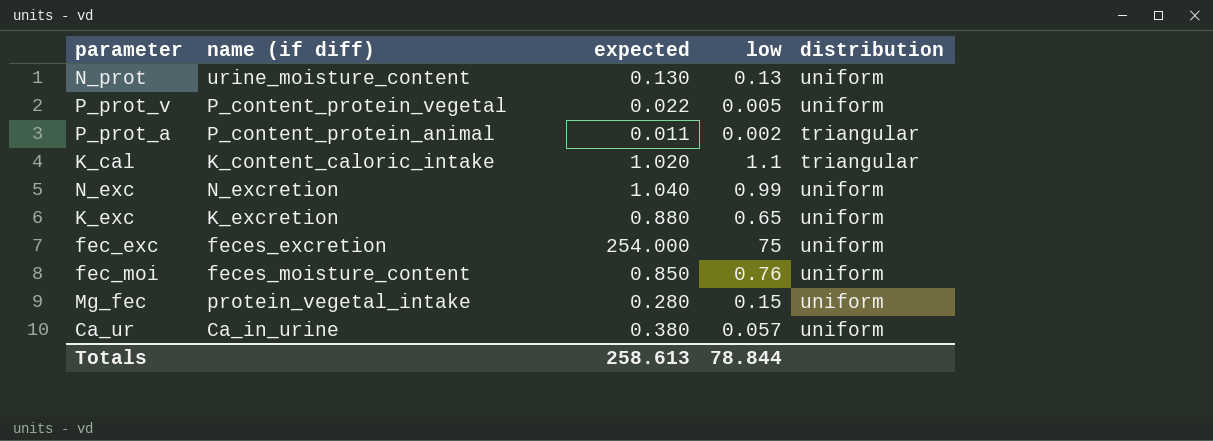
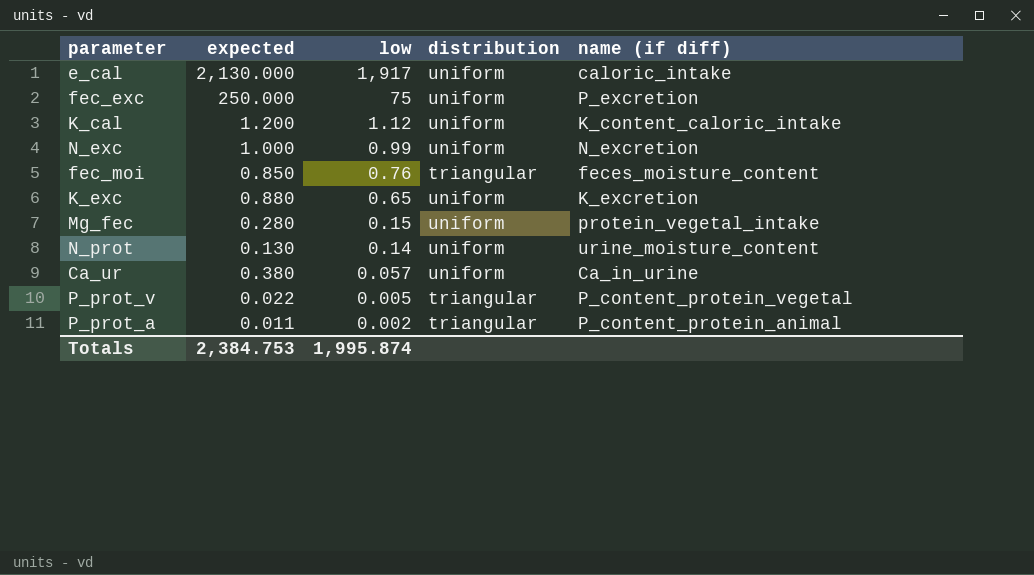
row order: none -> low descending
column name (if diff) | position: 2 -> 5
row e_cal: none -> 2,130.000 | 1,917 | uniform | caloric_intake
fec_exc | expected: 254.000 -> 250.000
fec_exc | name (if diff): feces_excretion -> P_excretion
K_cal | expected: 1.020 -> 1.200
K_cal | low: 1.1 -> 1.12
K_cal | distribution: triangular -> uniform
N_exc | expected: 1.040 -> 1.000
fec_moi | distribution: uniform -> triangular
N_prot | low: 0.13 -> 0.14
P_prot_v | distribution: uniform -> triangular
Totals | expected: 258.613 -> 2,384.753
Totals | low: 78.844 -> 1,995.874

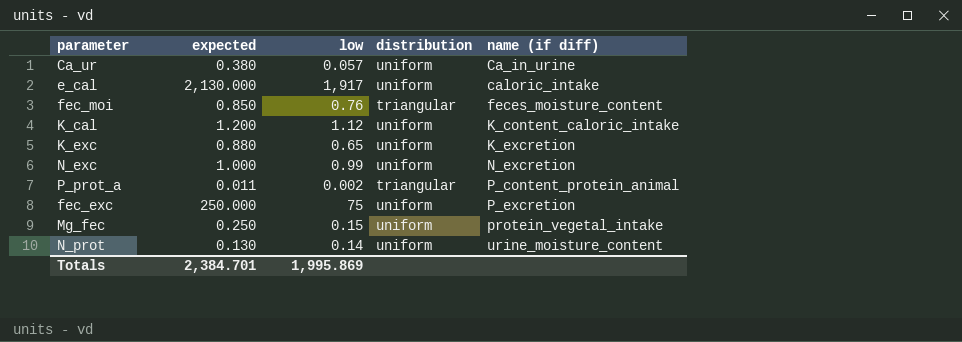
row order: low descending -> name (if diff) ascending
row P_prot_v: 0.022 | 0.005 | triangular | P_content_protein_vegetal -> none
Mg_fec | expected: 0.280 -> 0.250
Totals | expected: 2,384.753 -> 2,384.701
Totals | low: 1,995.874 -> 1,995.869

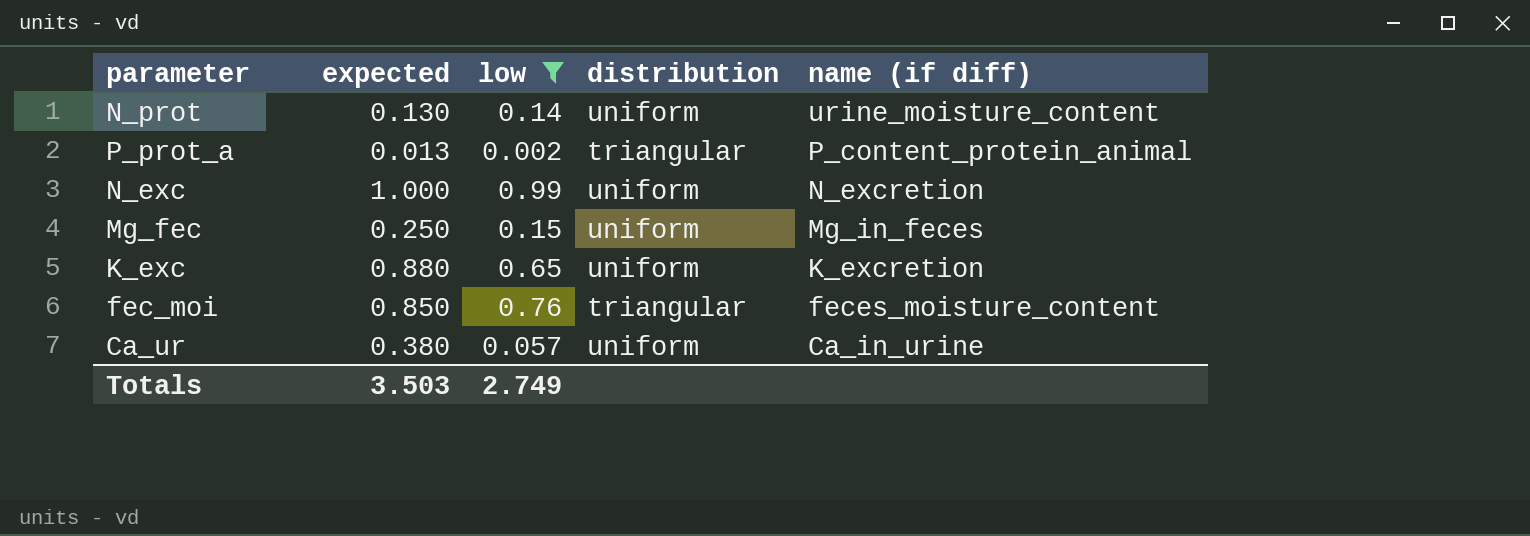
filter: none -> low <= 0.99
row order: name (if diff) ascending -> name (if diff) descending
P_prot_a | expected: 0.011 -> 0.013
Mg_fec | name (if diff): protein_vegetal_intake -> Mg_in_feces
Totals | expected: 2,384.701 -> 3.503
Totals | low: 1,995.869 -> 2.749

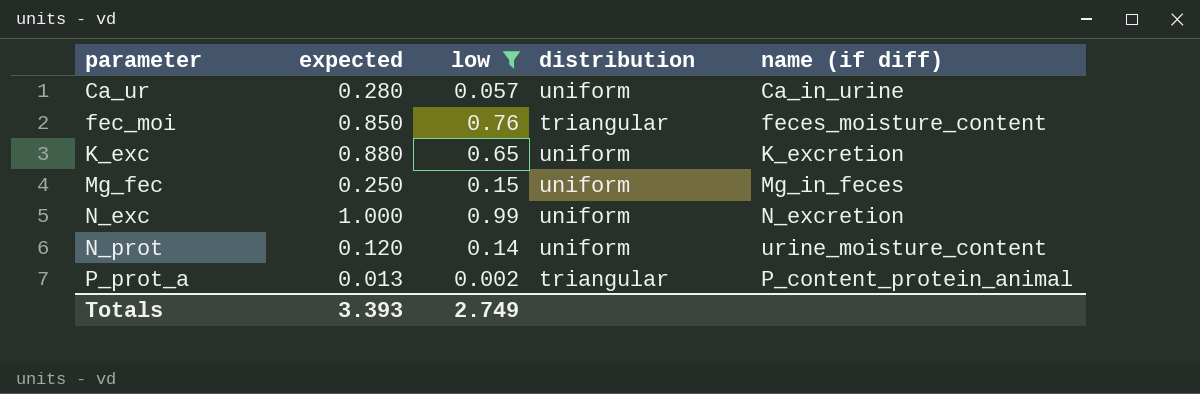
row order: name (if diff) descending -> parameter ascending
Ca_ur | expected: 0.380 -> 0.280
N_prot | expected: 0.130 -> 0.120
Totals | expected: 3.503 -> 3.393

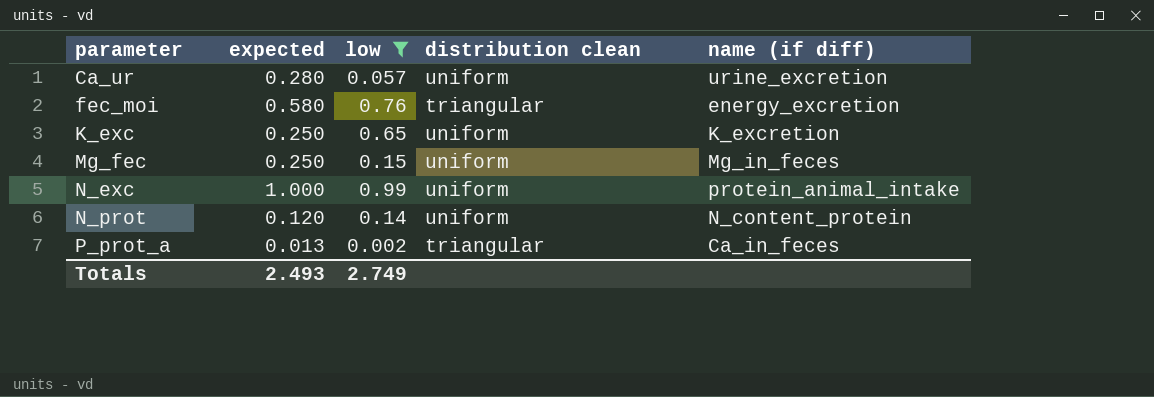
column name: distribution -> distribution clean
Ca_ur | name (if diff): Ca_in_urine -> urine_excretion
fec_moi | expected: 0.850 -> 0.580
fec_moi | name (if diff): feces_moisture_content -> energy_excretion
K_exc | expected: 0.880 -> 0.250
N_exc | name (if diff): N_excretion -> protein_animal_intake
N_prot | name (if diff): urine_moisture_content -> N_content_protein
P_prot_a | name (if diff): P_content_protein_animal -> Ca_in_feces
Totals | expected: 3.393 -> 2.493

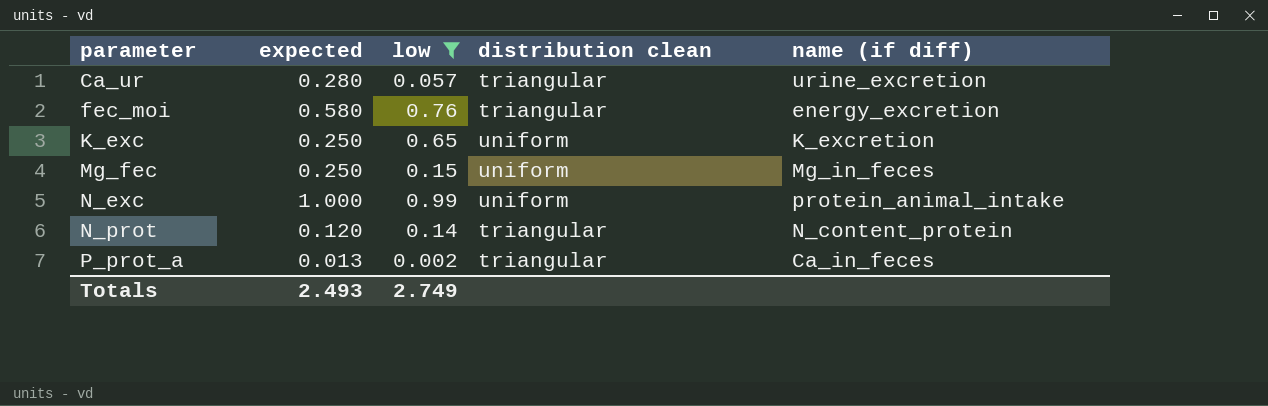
Ca_ur | distribution clean: uniform -> triangular
N_prot | distribution clean: uniform -> triangular

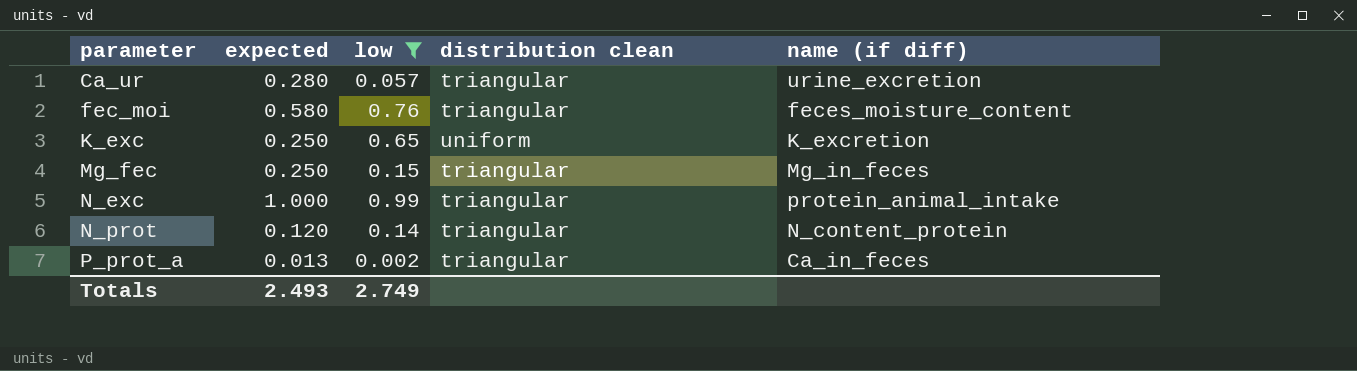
fec_moi | name (if diff): energy_excretion -> feces_moisture_content
Mg_fec | distribution clean: uniform -> triangular
N_exc | distribution clean: uniform -> triangular

